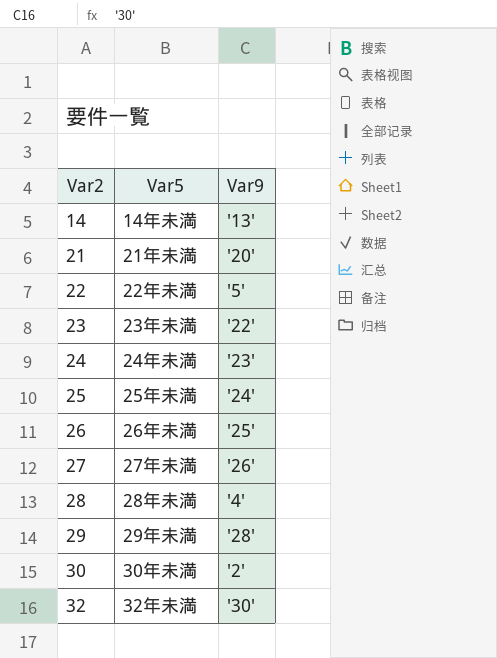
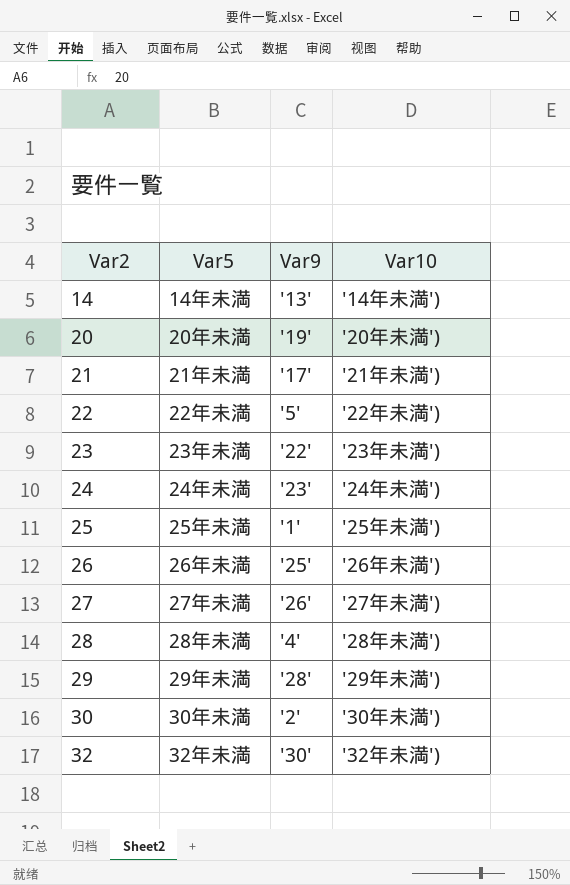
column Var10 | position: none -> 4
row 20: none -> 20年未満 | '19' | '20年未満')
21 | Var9: '20' -> '17'
25 | Var9: '24' -> '1'

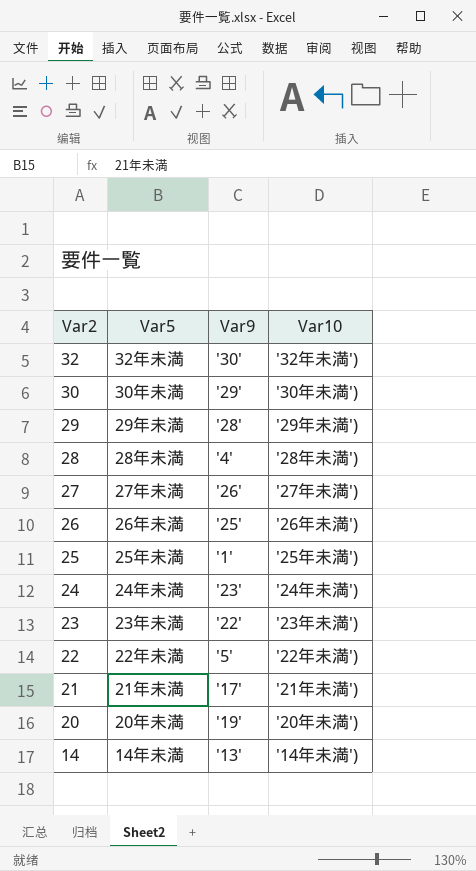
row order: Var2 ascending -> Var2 descending
30 | Var9: '2' -> '29'

